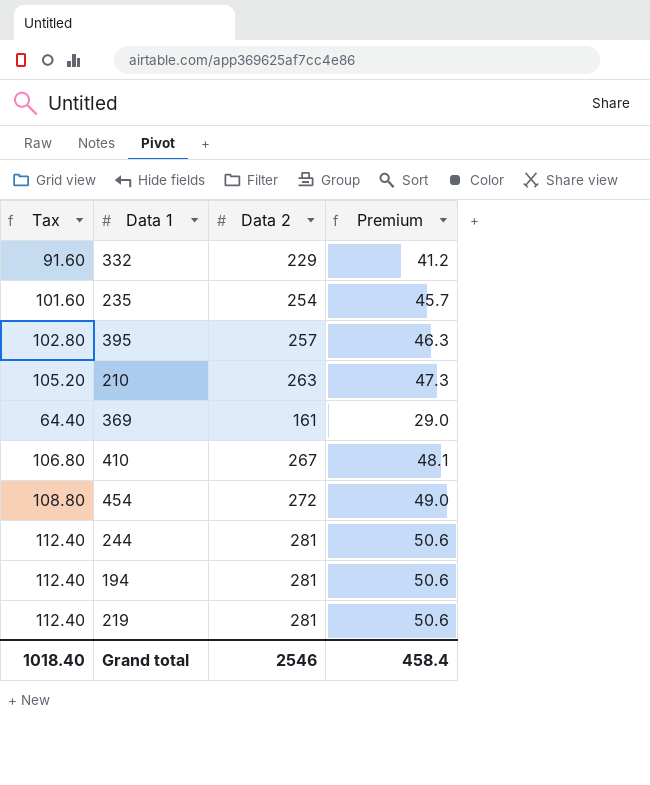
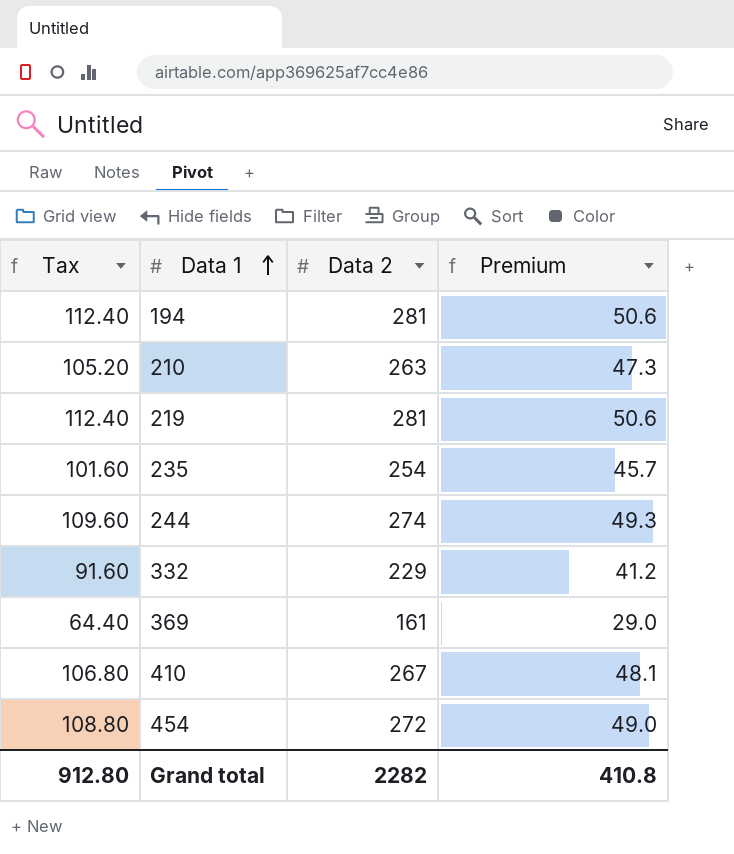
row order: none -> Data 1 ascending
row 395: 102.80 | 257 | 46.3 -> none
244 | Tax: 112.40 -> 109.60
244 | Data 2: 281 -> 274
244 | Premium: 50.6 -> 49.3
Grand total | Tax: 1018.40 -> 912.80
Grand total | Data 2: 2546 -> 2282
Grand total | Premium: 458.4 -> 410.8

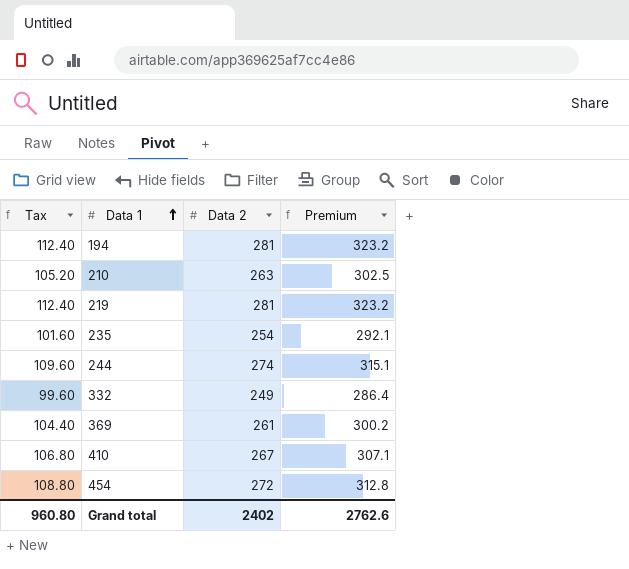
column Premium | formula: [Data 2] * 0.18 -> [Data 2] * 1.15
332 | Tax: 91.60 -> 99.60
332 | Data 2: 229 -> 249
369 | Tax: 64.40 -> 104.40
369 | Data 2: 161 -> 261
Grand total | Tax: 912.80 -> 960.80
Grand total | Data 2: 2282 -> 2402
Grand total | Premium: 410.8 -> 2762.6

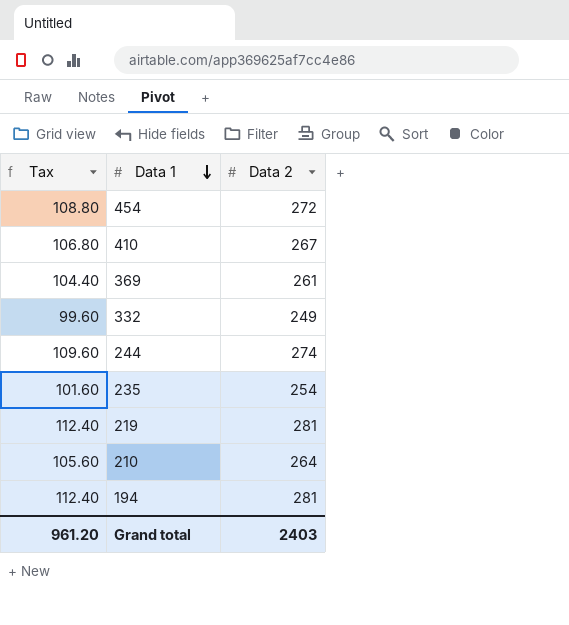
row order: Data 1 ascending -> Data 1 descending
column Premium | formula: [Data 2] * 1.15 -> none
210 | Tax: 105.20 -> 105.60
210 | Data 2: 263 -> 264
Grand total | Tax: 960.80 -> 961.20
Grand total | Data 2: 2402 -> 2403

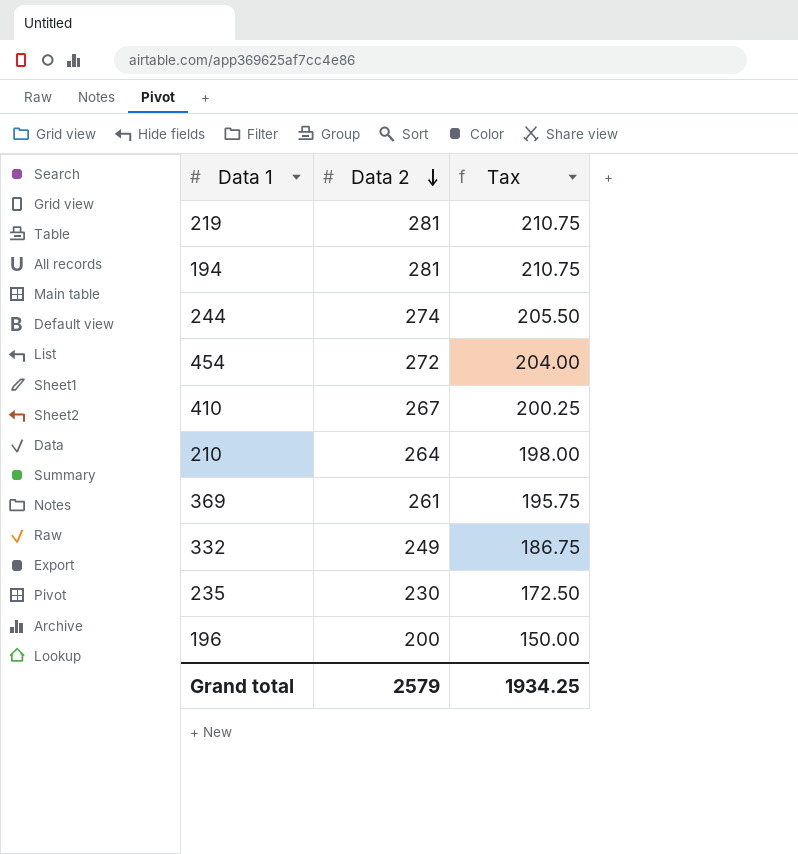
row order: Data 1 descending -> Data 2 descending
column Tax | formula: [Data 2] * 0.4 -> [Data 2] * 0.75
column Tax | position: 1 -> 3
235 | Data 2: 254 -> 230
row 196: none -> 200 | 150.00
Grand total | Data 2: 2403 -> 2579
Grand total | Tax: 961.20 -> 1934.25

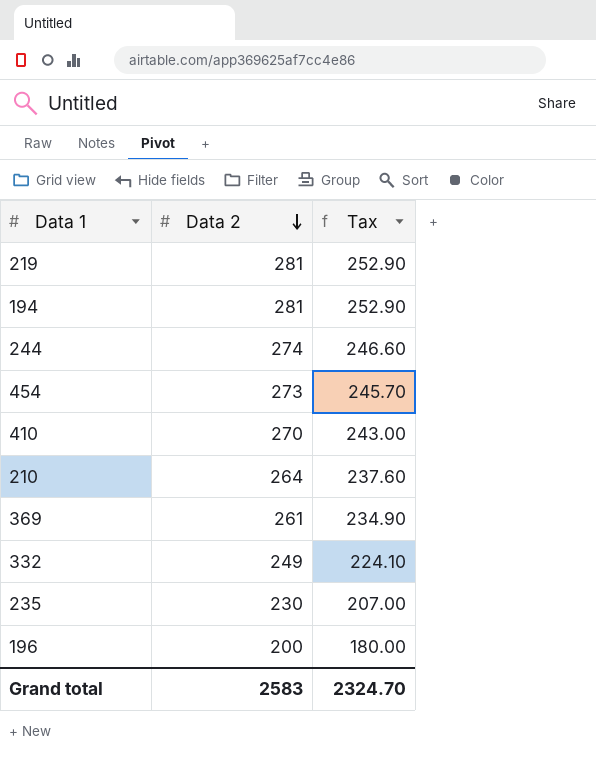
column Tax | formula: [Data 2] * 0.75 -> [Data 2] * 0.9
454 | Data 2: 272 -> 273
410 | Data 2: 267 -> 270
Grand total | Data 2: 2579 -> 2583
Grand total | Tax: 1934.25 -> 2324.70

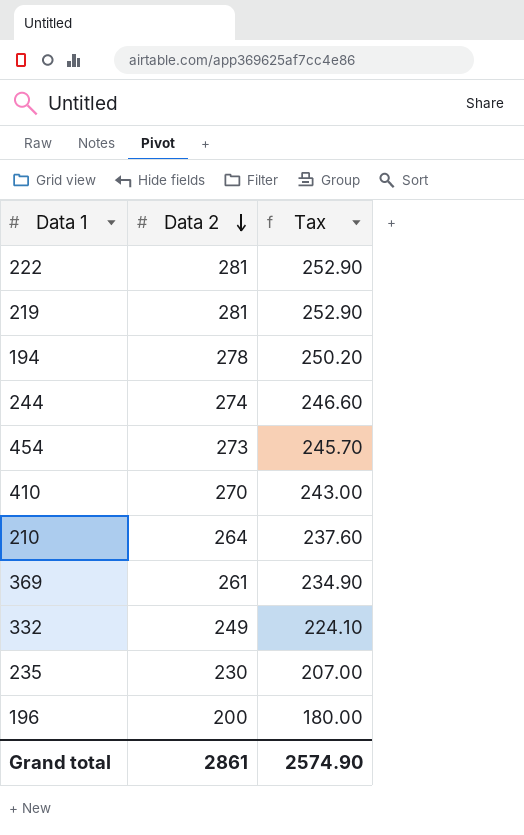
row 222: none -> 281 | 252.90
194 | Data 2: 281 -> 278
194 | Tax: 252.90 -> 250.20
Grand total | Data 2: 2583 -> 2861
Grand total | Tax: 2324.70 -> 2574.90

